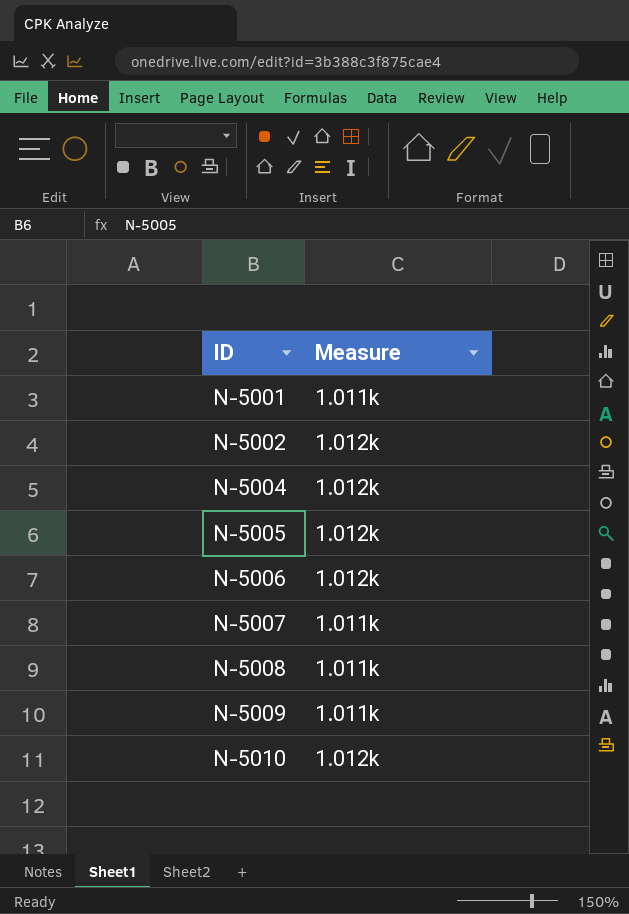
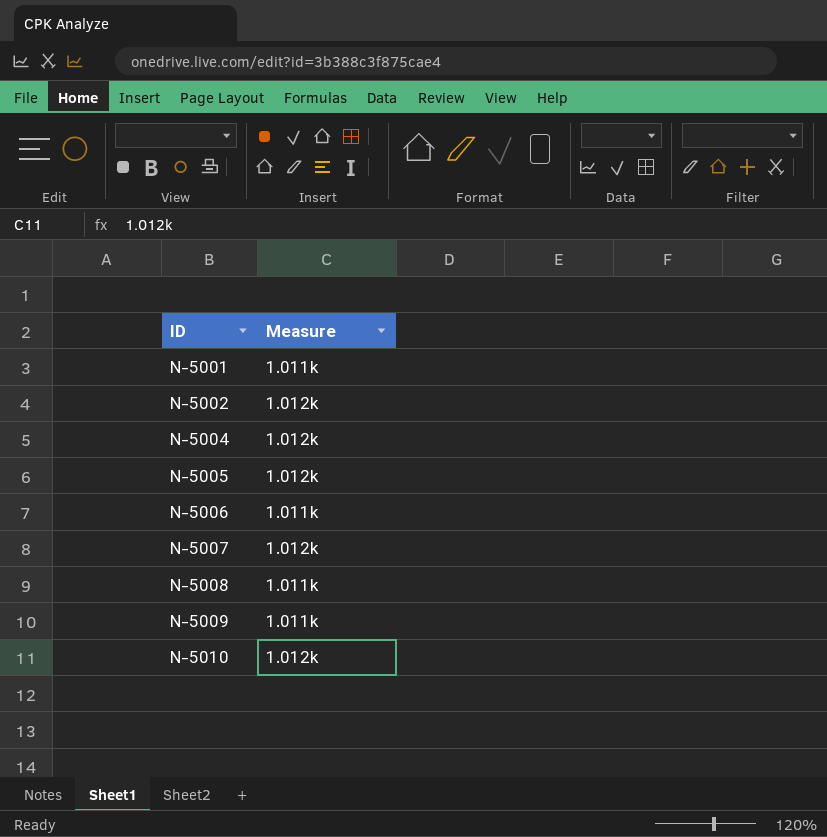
N-5006 | Measure: 1.012k -> 1.011k
N-5007 | Measure: 1.011k -> 1.012k

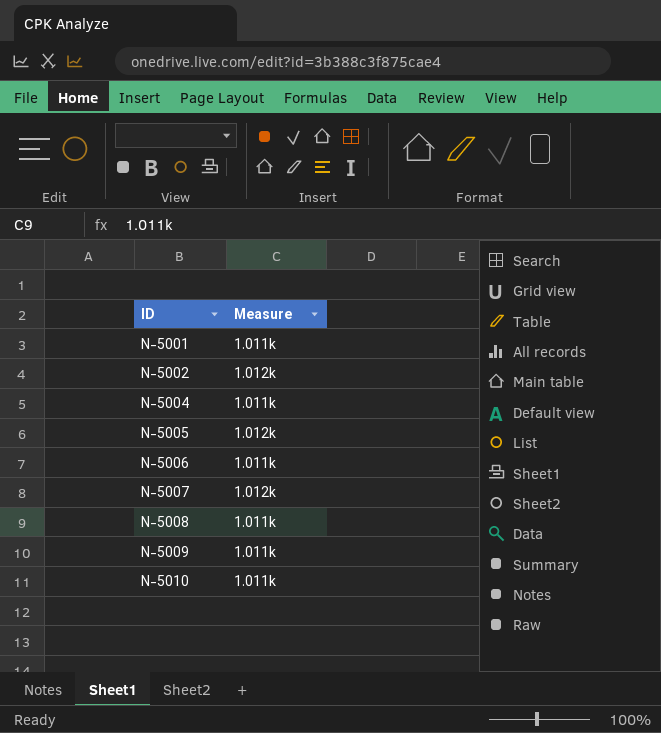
N-5004 | Measure: 1.012k -> 1.011k
N-5010 | Measure: 1.012k -> 1.011k

